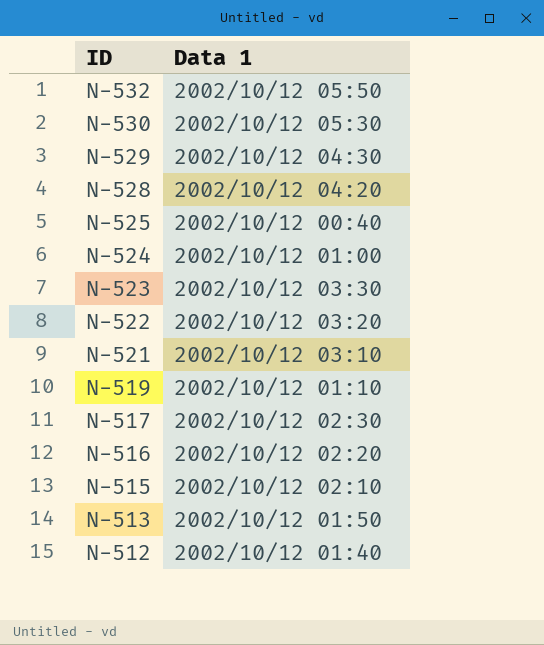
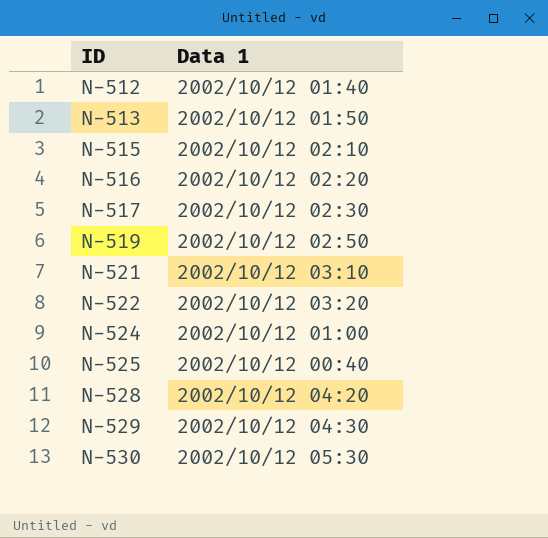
row order: ID descending -> ID ascending
row N-532: 2002/10/12 05:50 -> none
row N-523: 2002/10/12 03:30 -> none
N-519 | Data 1: 2002/10/12 01:10 -> 2002/10/12 02:50

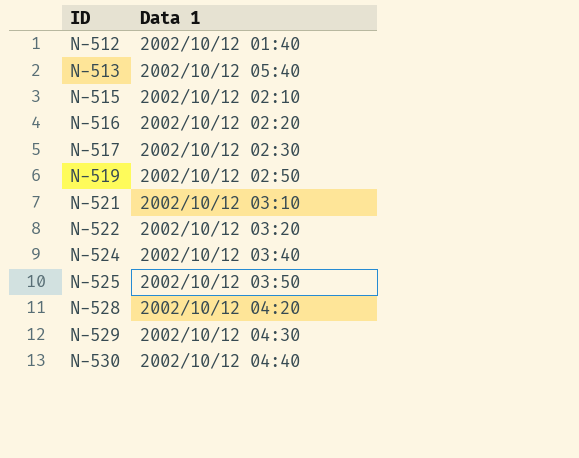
N-513 | Data 1: 2002/10/12 01:50 -> 2002/10/12 05:40
N-524 | Data 1: 2002/10/12 01:00 -> 2002/10/12 03:40
N-525 | Data 1: 2002/10/12 00:40 -> 2002/10/12 03:50
N-530 | Data 1: 2002/10/12 05:30 -> 2002/10/12 04:40

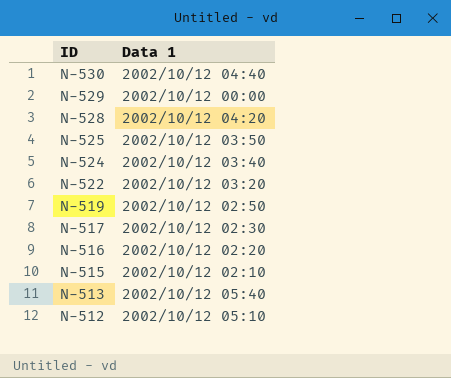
row order: ID ascending -> ID descending
row N-521: 2002/10/12 03:10 -> none
N-529 | Data 1: 2002/10/12 04:30 -> 2002/10/12 00:00
N-512 | Data 1: 2002/10/12 01:40 -> 2002/10/12 05:10

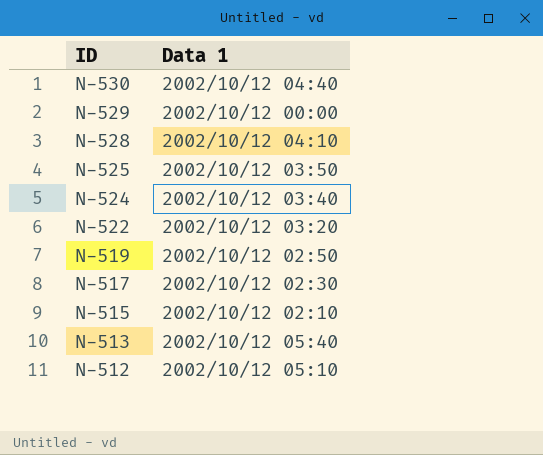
row N-516: 2002/10/12 02:20 -> none
N-528 | Data 1: 2002/10/12 04:20 -> 2002/10/12 04:10

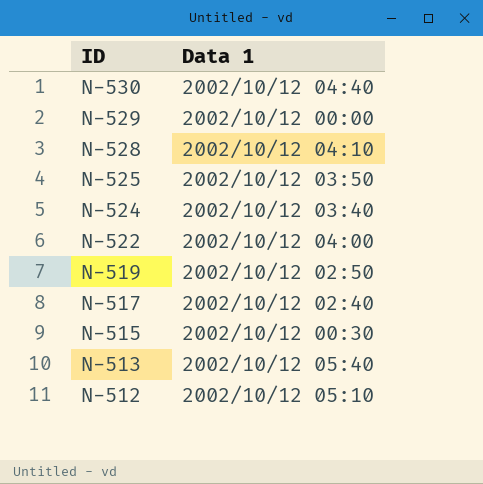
N-522 | Data 1: 2002/10/12 03:20 -> 2002/10/12 04:00
N-517 | Data 1: 2002/10/12 02:30 -> 2002/10/12 02:40
N-515 | Data 1: 2002/10/12 02:10 -> 2002/10/12 00:30

